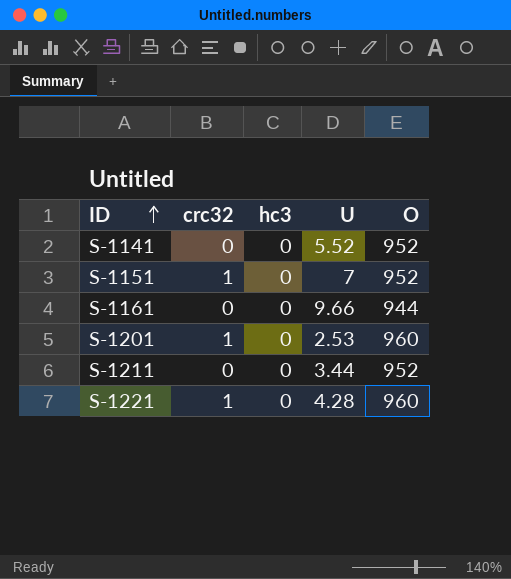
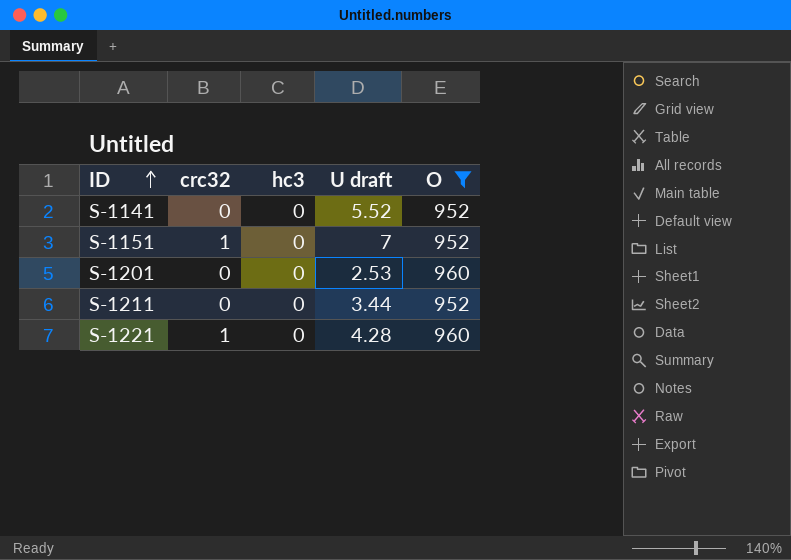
filter: none -> O != 944
column name: U -> U draft
S-1201 | crc32: 1 -> 0

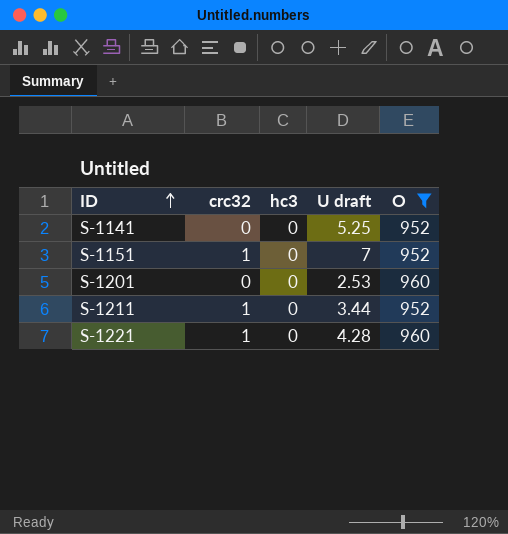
S-1141 | U draft: 5.52 -> 5.25
S-1211 | crc32: 0 -> 1

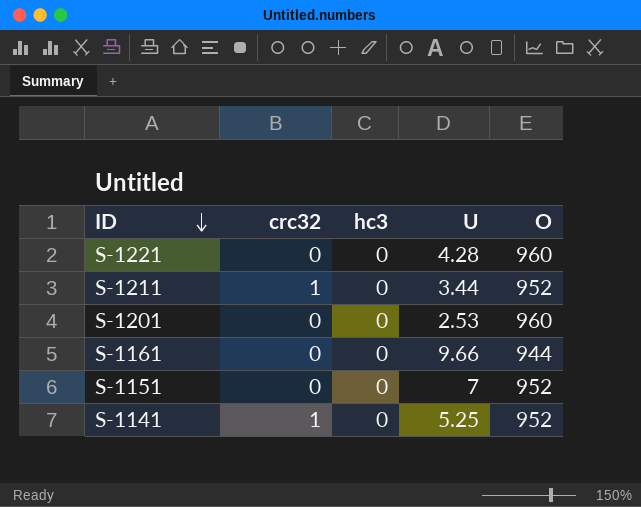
filter: O != 944 -> none
row order: ID ascending -> ID descending
column name: U draft -> U
S-1221 | crc32: 1 -> 0
S-1151 | crc32: 1 -> 0
S-1141 | crc32: 0 -> 1

